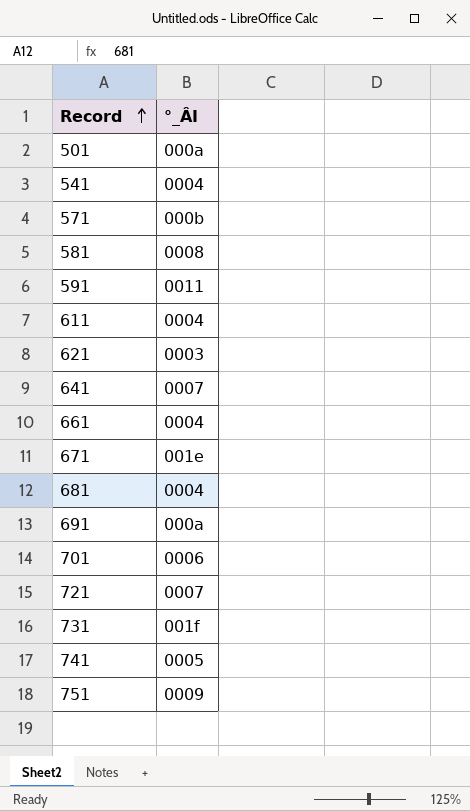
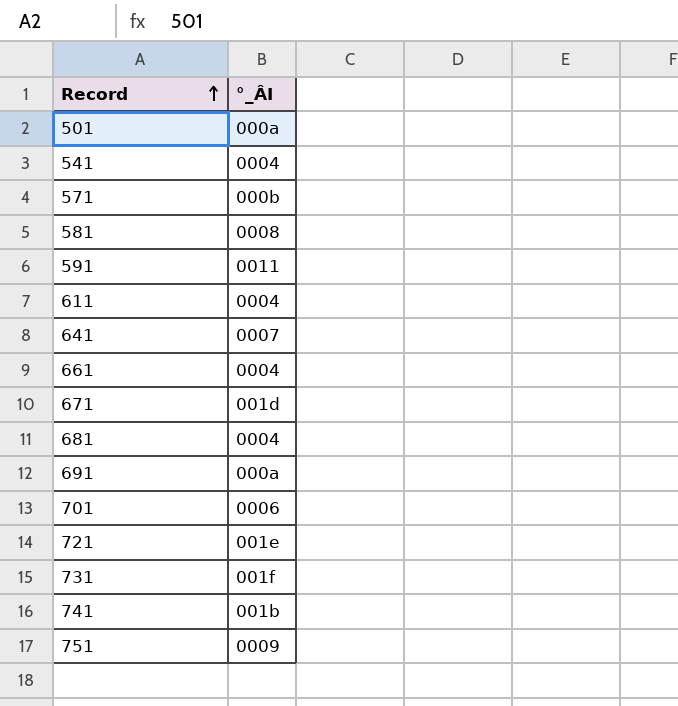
row 621: 0003 -> none
671 | °_ÂI: 001e -> 001d
721 | °_ÂI: 0007 -> 001e
741 | °_ÂI: 0005 -> 001b

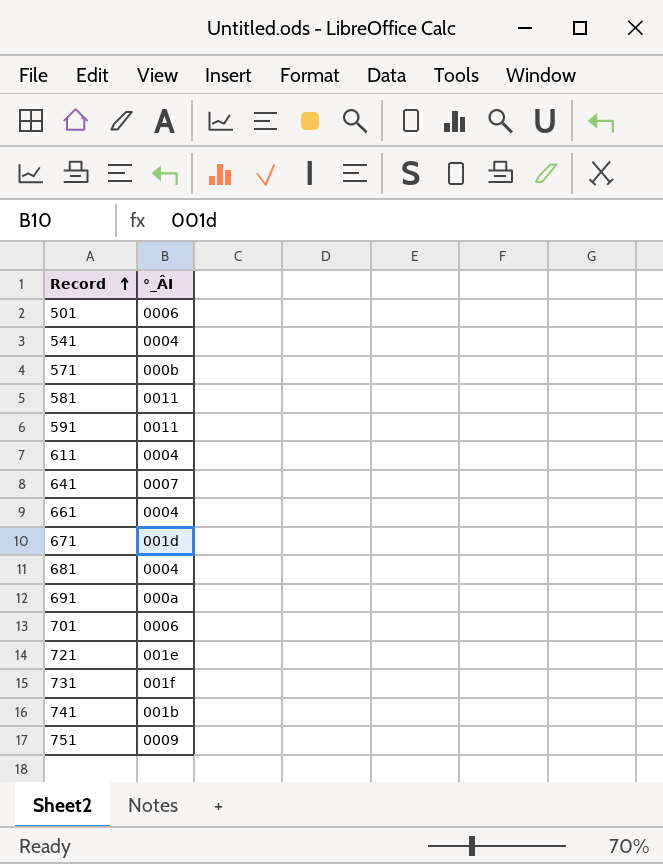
501 | °_ÂI: 000a -> 0006
581 | °_ÂI: 0008 -> 0011

